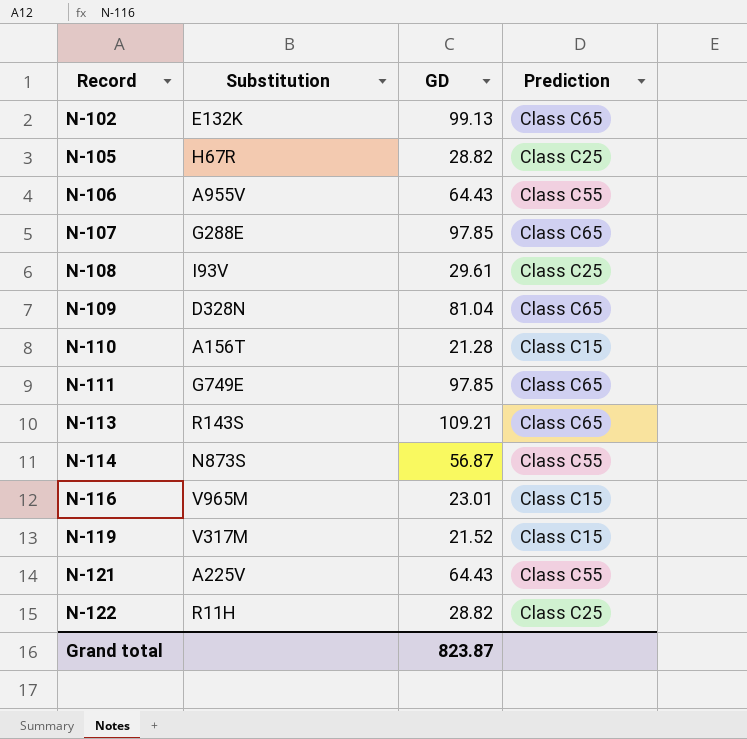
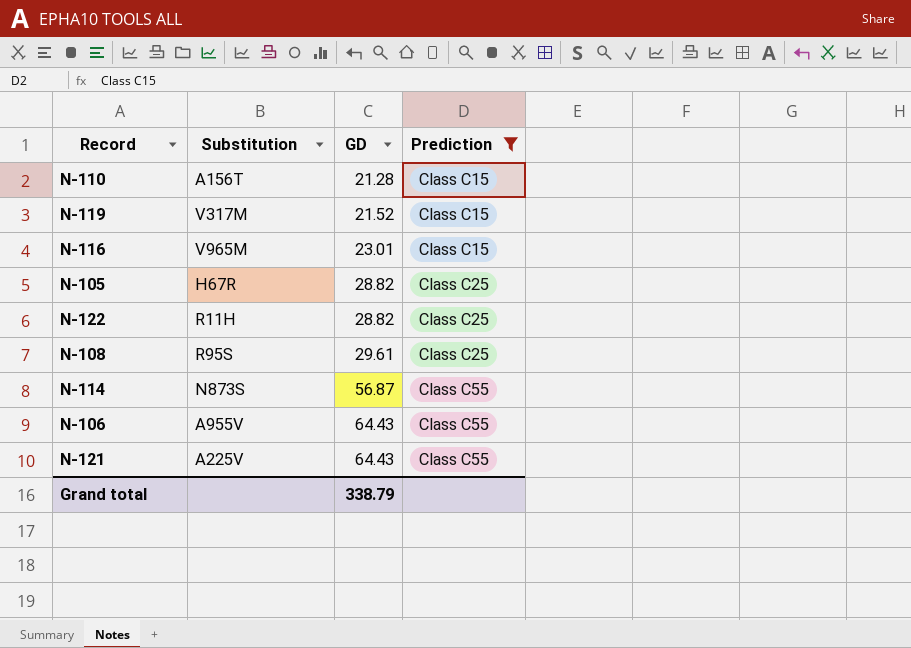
filter: none -> Prediction != Class C65
row order: Record ascending -> GD ascending
N-108 | Substitution: I93V -> R95S
Grand total | GD: 823.87 -> 338.79

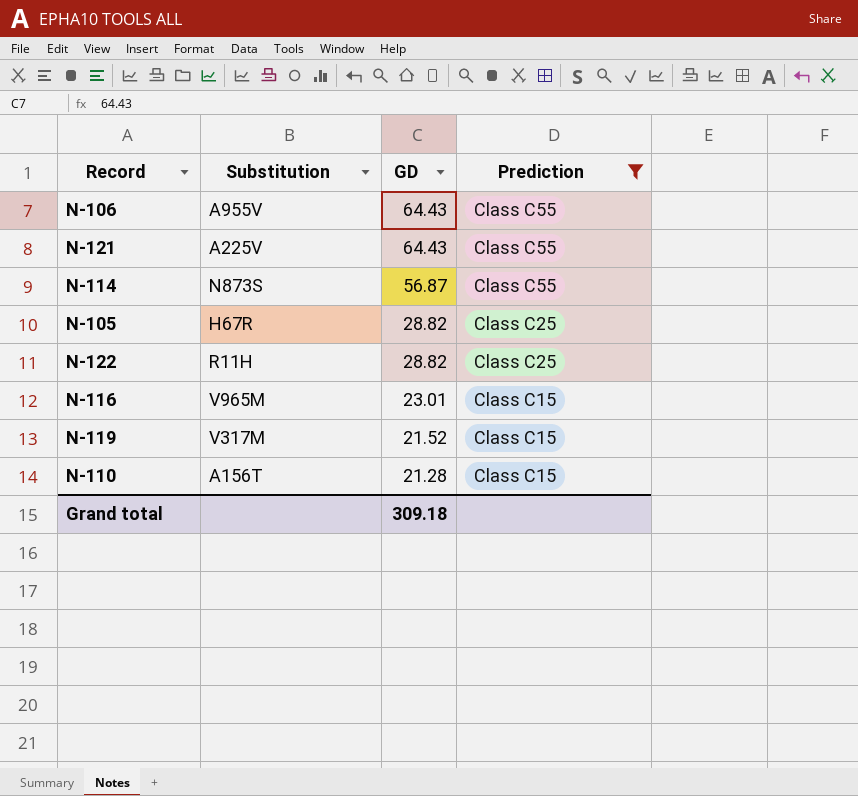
row order: GD ascending -> GD descending
row N-108: R95S | 29.61 | Class C25 -> none
Grand total | GD: 338.79 -> 309.18

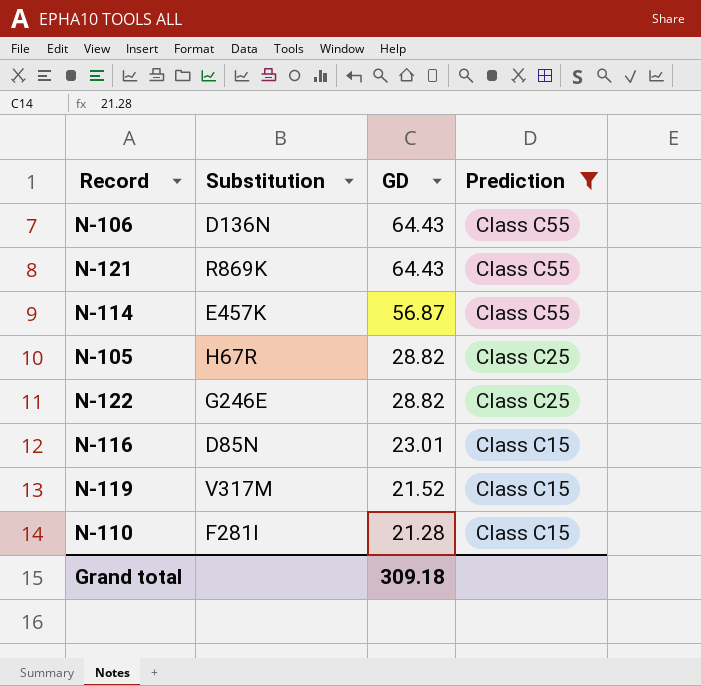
N-106 | Substitution: A955V -> D136N
N-121 | Substitution: A225V -> R869K
N-114 | Substitution: N873S -> E457K
N-122 | Substitution: R11H -> G246E
N-116 | Substitution: V965M -> D85N
N-110 | Substitution: A156T -> F281I

